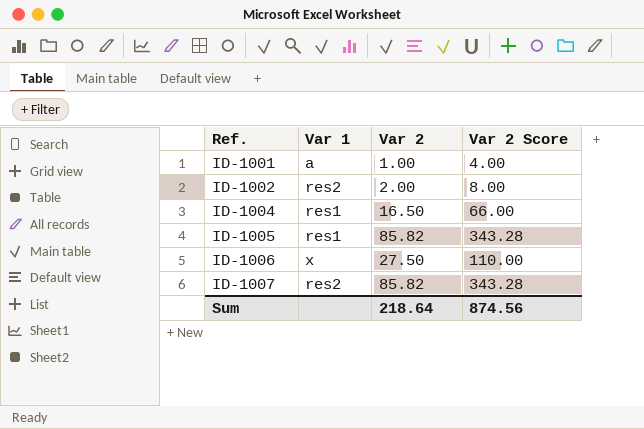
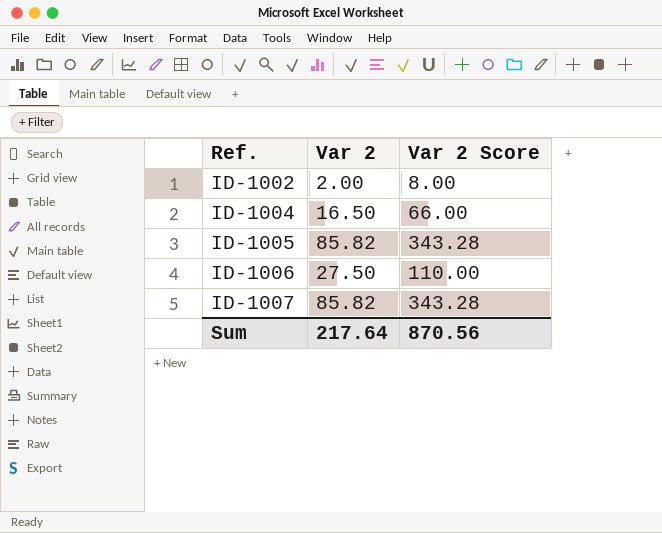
column Var 1 | position: 2 -> none
row ID-1001: a | 1.00 | 4.00 -> none
Sum | Var 2: 218.64 -> 217.64
Sum | Var 2 Score: 874.56 -> 870.56

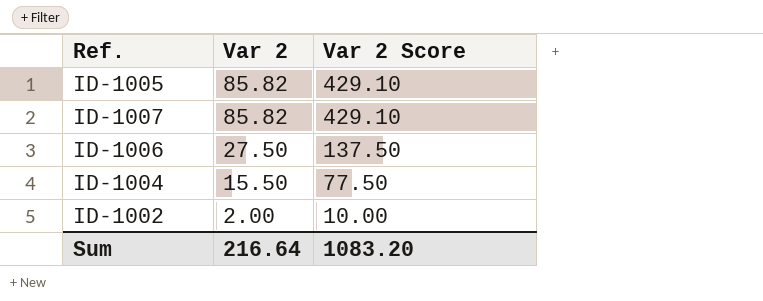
row order: Ref. ascending -> Var 2 descending
column Var 2 Score | formula: [Var 2] * 4 -> [Var 2] * 5
ID-1004 | Var 2: 16.50 -> 15.50
Sum | Var 2: 217.64 -> 216.64
Sum | Var 2 Score: 870.56 -> 1083.20

